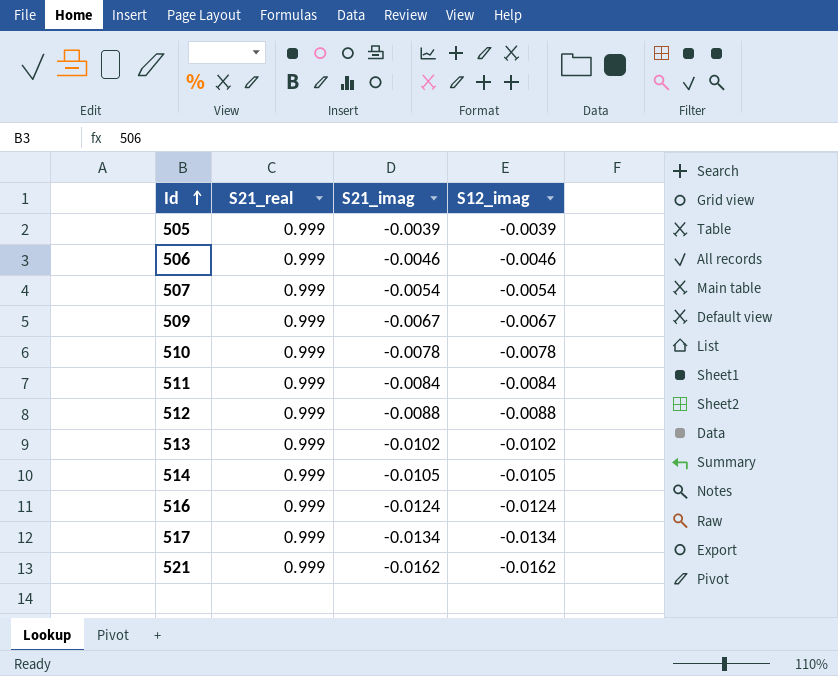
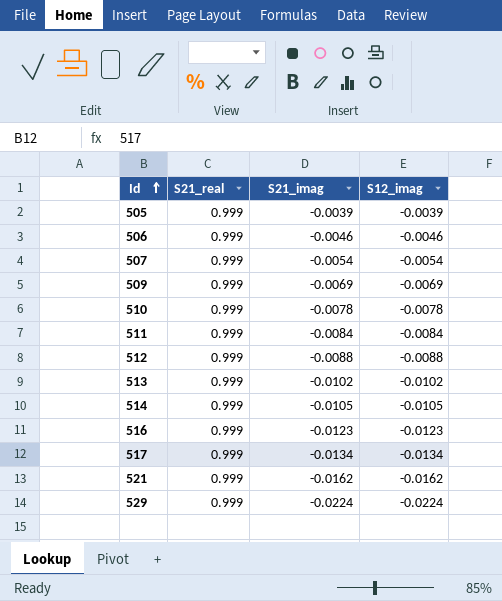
509 | S21_imag: -0.0067 -> -0.0069
509 | S12_imag: -0.0067 -> -0.0069
516 | S21_imag: -0.0124 -> -0.0123
516 | S12_imag: -0.0124 -> -0.0123
row 529: none -> 0.999 | -0.0224 | -0.0224

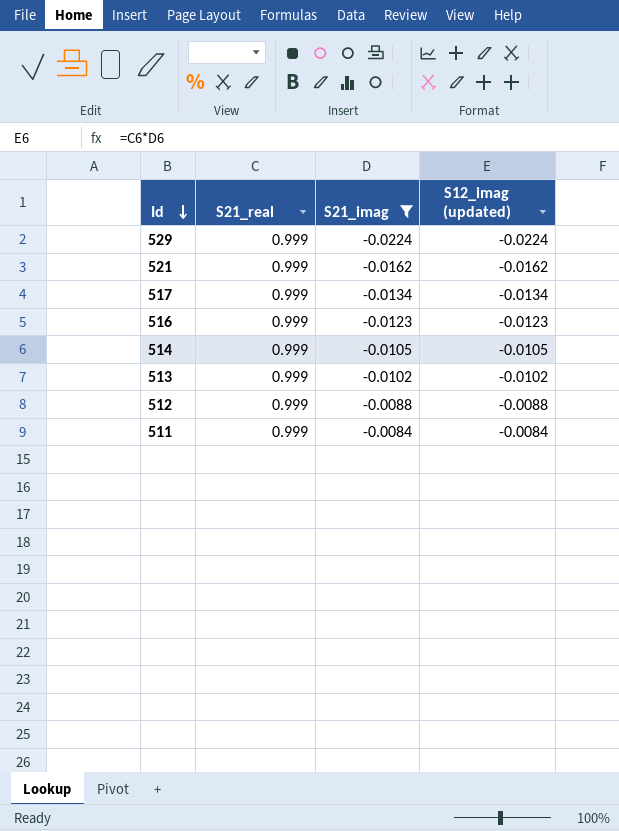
filter: none -> S21_imag <= -0.0084
row order: Id ascending -> Id descending
column name: S12_imag -> S12_imag (updated)

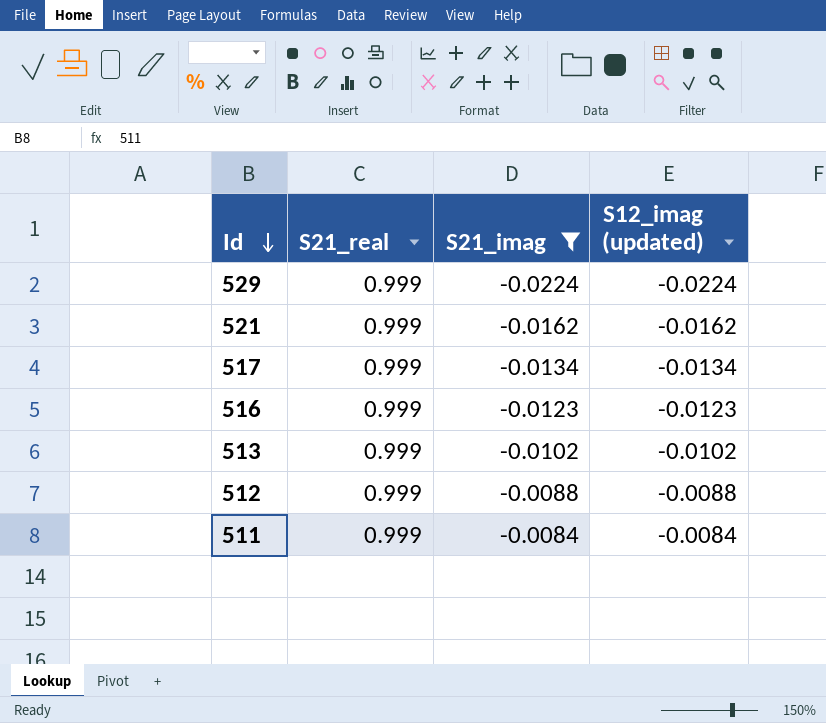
row 514: 0.999 | -0.0105 | -0.0105 -> none

